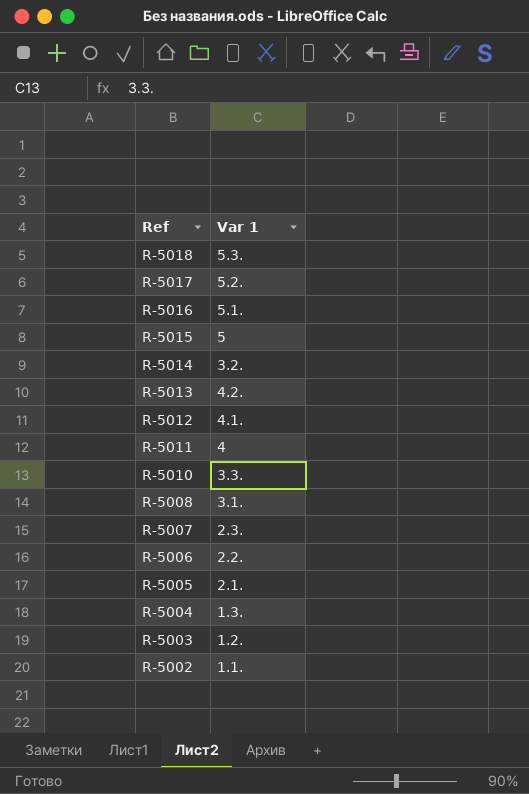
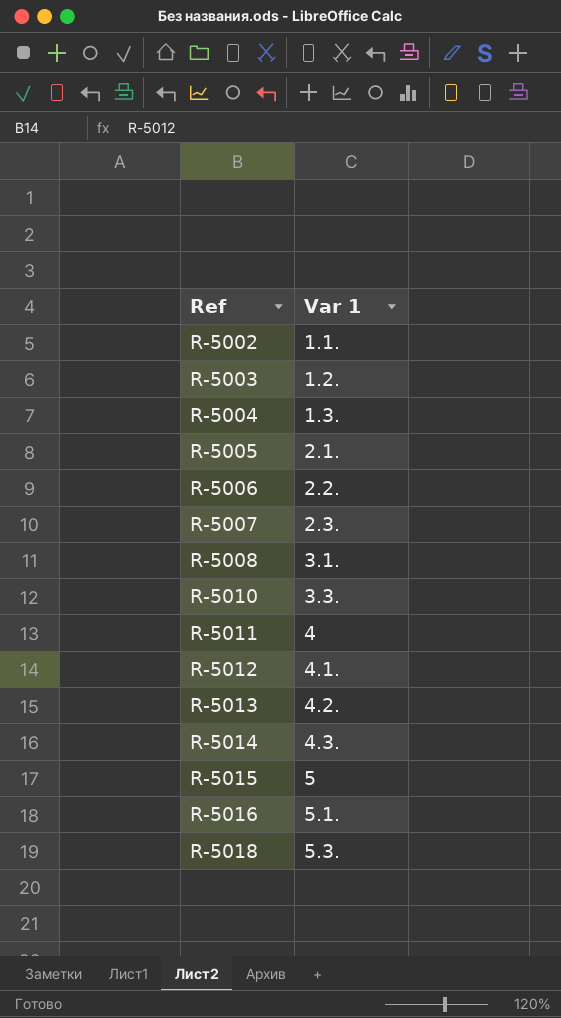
row order: Ref descending -> Ref ascending
row R-5017: 5.2. -> none
R-5014 | Var 1: 3.2. -> 4.3.

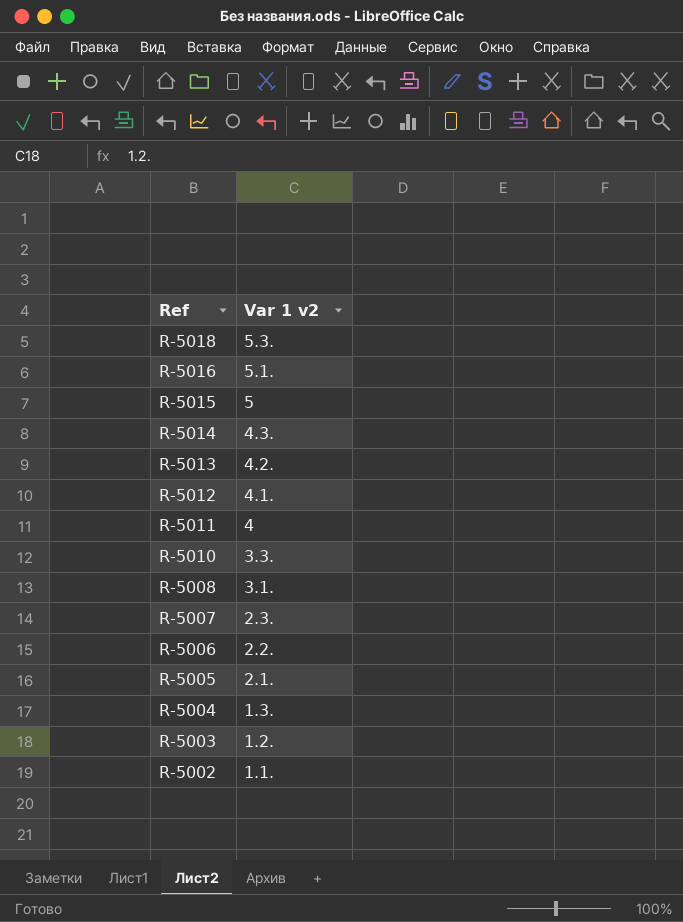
row order: Ref ascending -> Ref descending
column name: Var 1 -> Var 1 v2

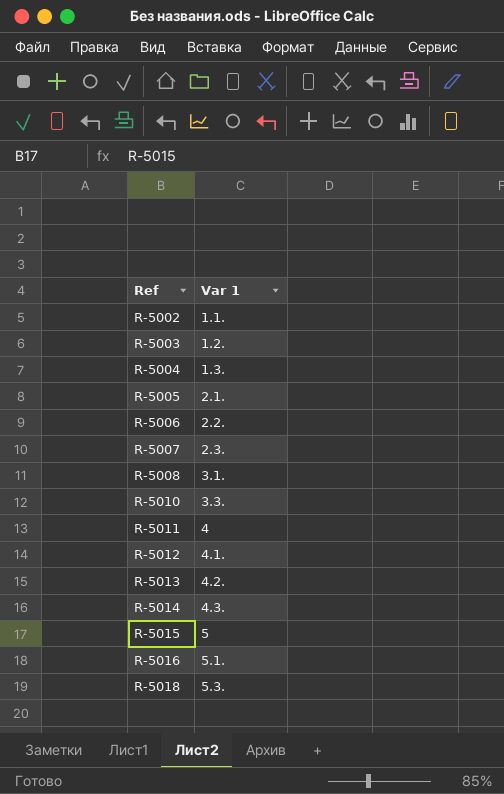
row order: Ref descending -> Ref ascending
column name: Var 1 v2 -> Var 1

